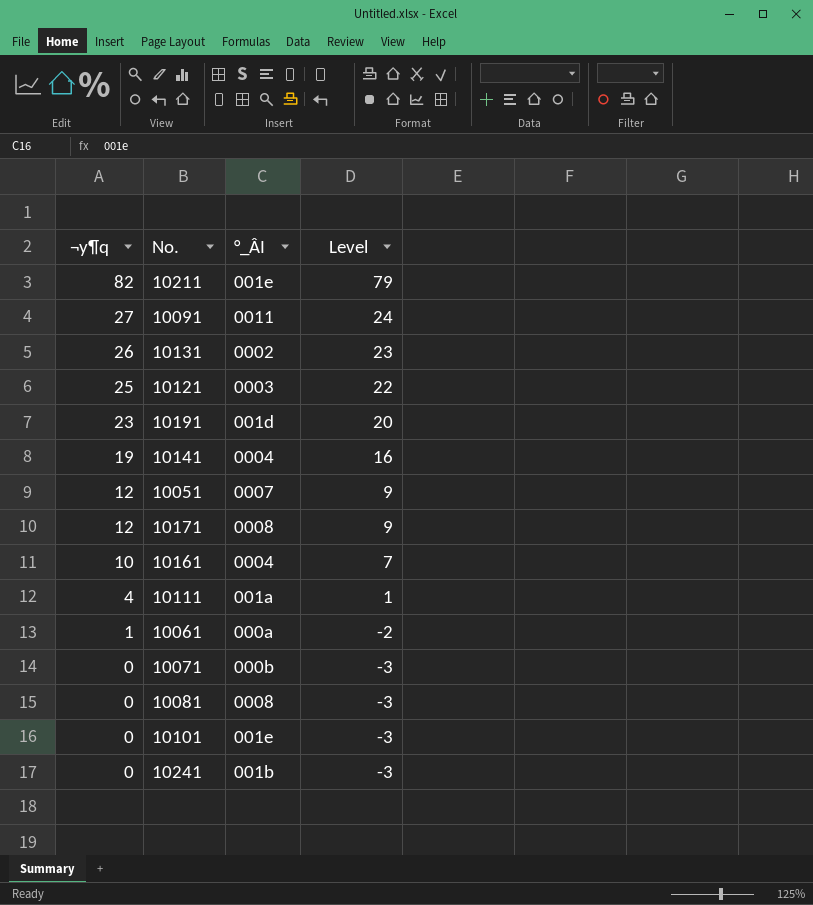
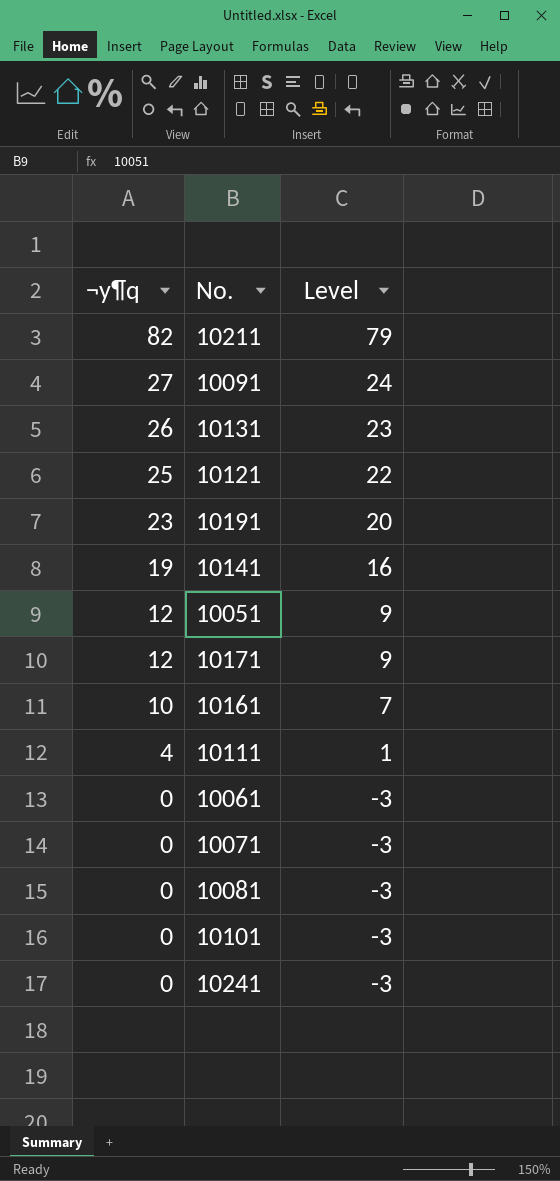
column °_ÂI | position: 3 -> none
10061 | ¬y¶q: 1 -> 0
10061 | Level: -2 -> -3

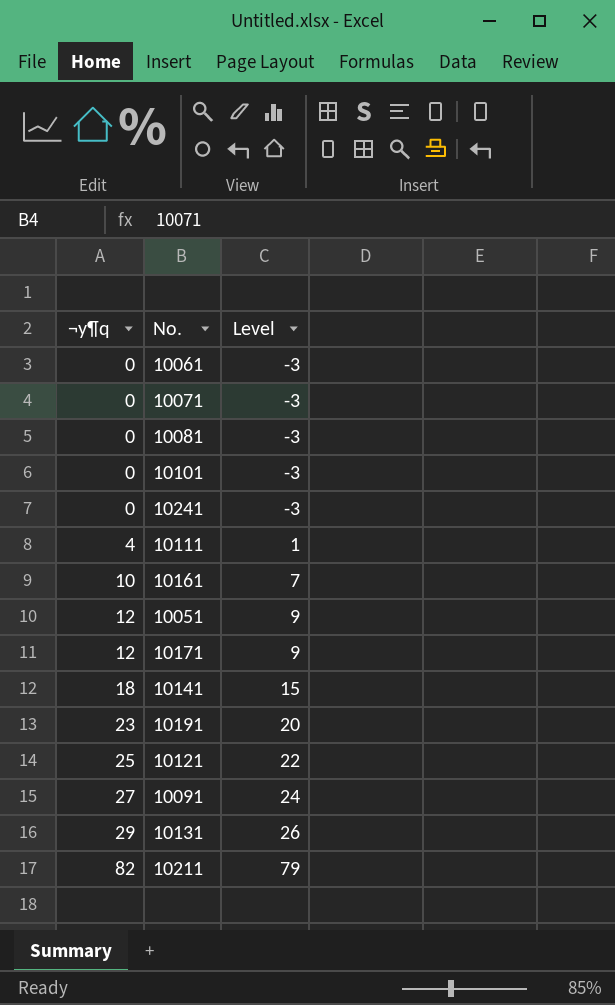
row order: ¬y¶q descending -> ¬y¶q ascending
10141 | ¬y¶q: 19 -> 18
10141 | Level: 16 -> 15
10131 | ¬y¶q: 26 -> 29
10131 | Level: 23 -> 26

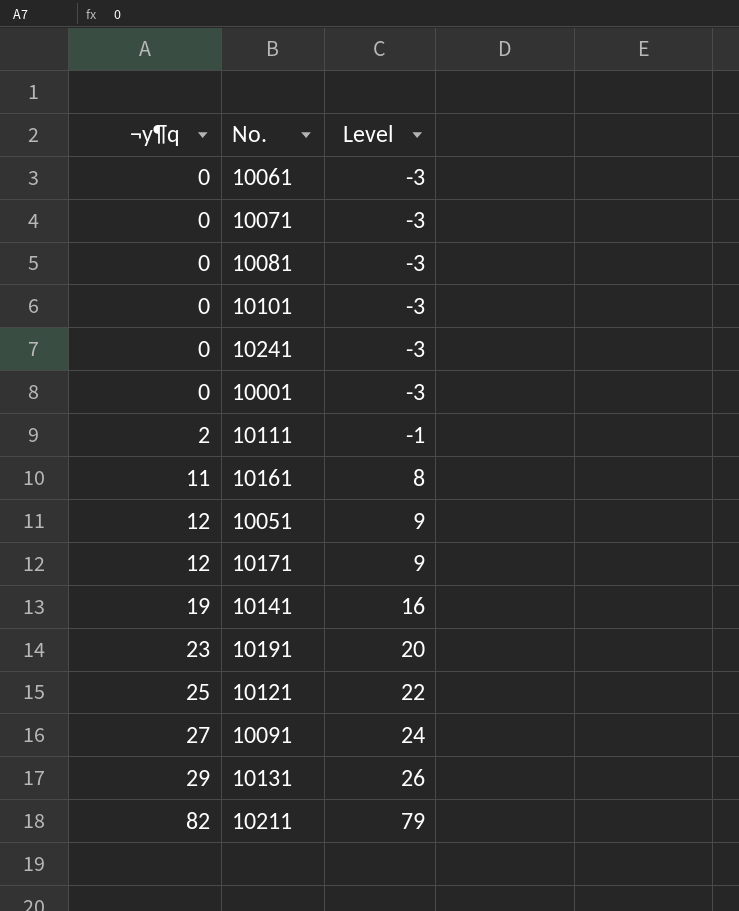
row 10001: none -> 0 | -3
10111 | ¬y¶q: 4 -> 2
10111 | Level: 1 -> -1
10161 | ¬y¶q: 10 -> 11
10161 | Level: 7 -> 8
10141 | ¬y¶q: 18 -> 19
10141 | Level: 15 -> 16

